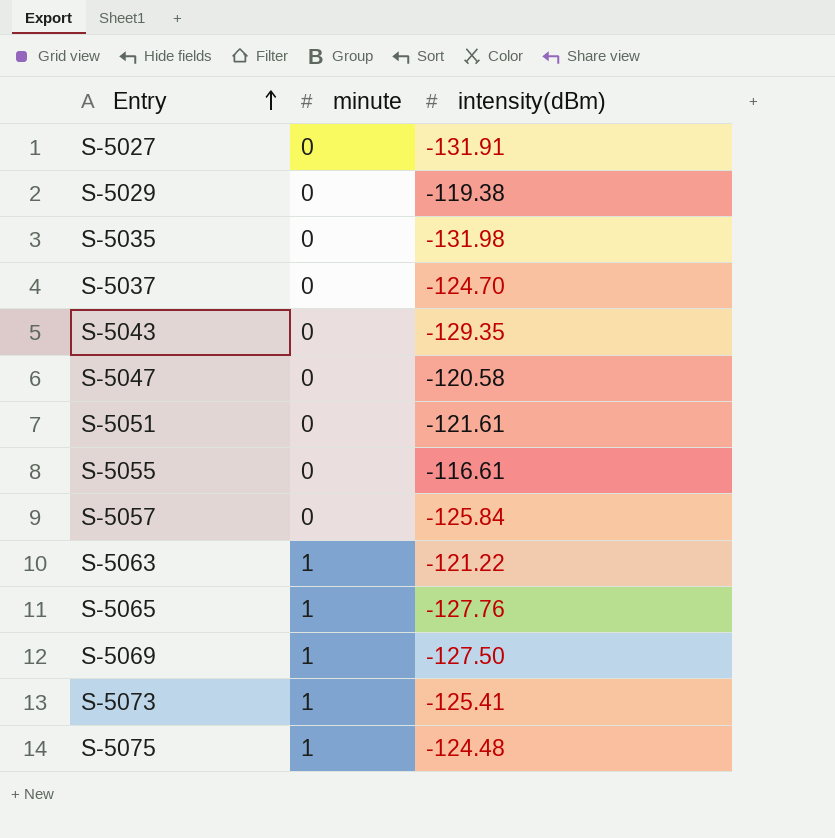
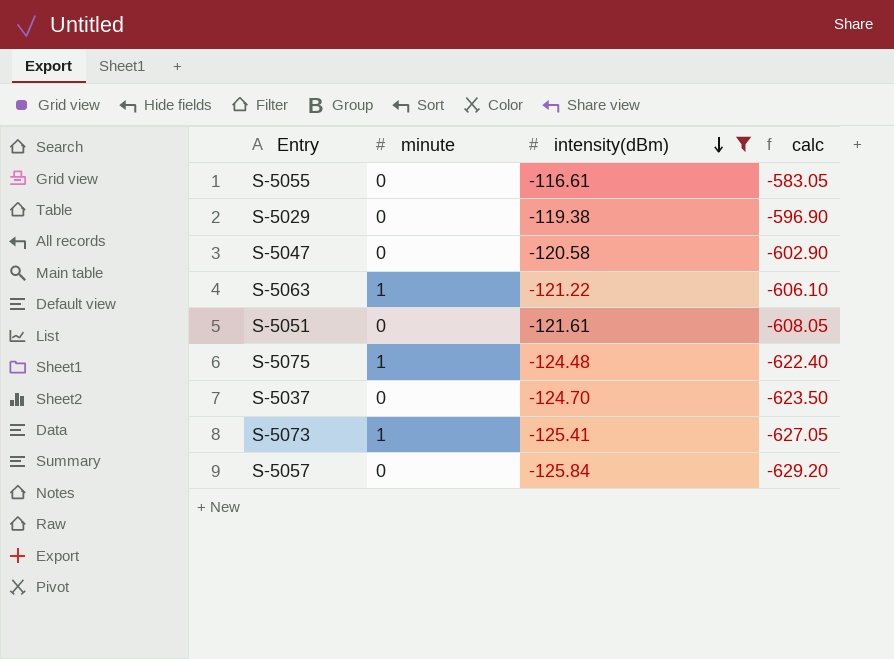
filter: none -> intensity(dBm) >= -125.84
row order: Entry ascending -> intensity(dBm) descending
column calc | formula: none -> [intensity(dBm)] * 5

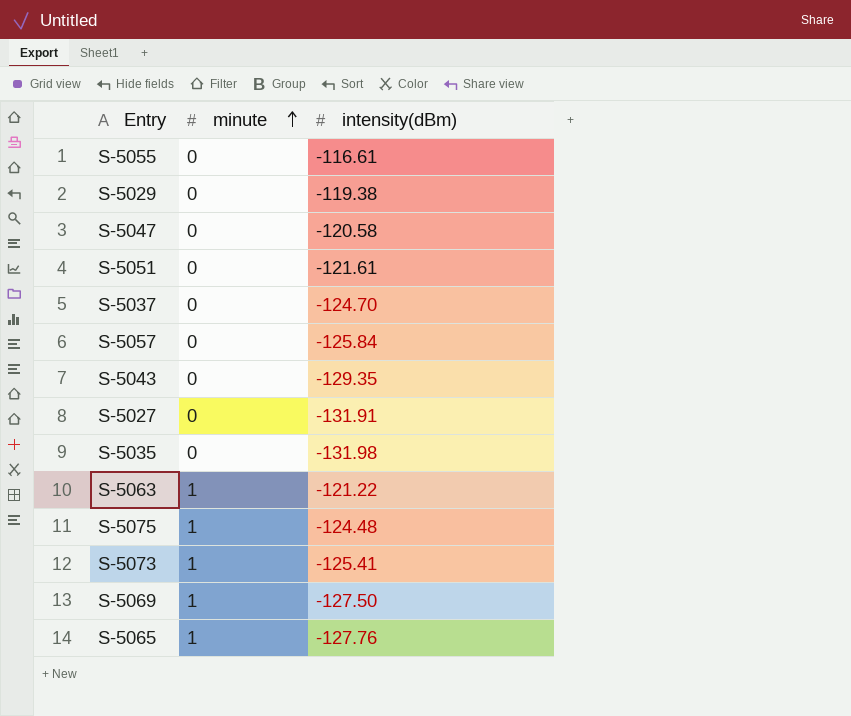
filter: intensity(dBm) >= -125.84 -> none
row order: intensity(dBm) descending -> minute ascending
column calc | formula: [intensity(dBm)] * 5 -> none

